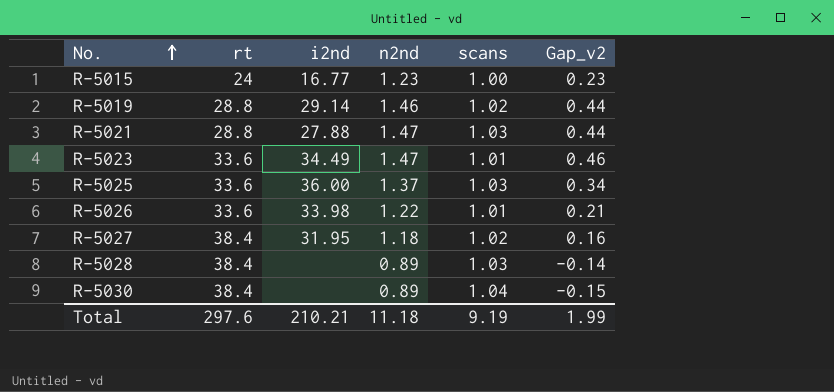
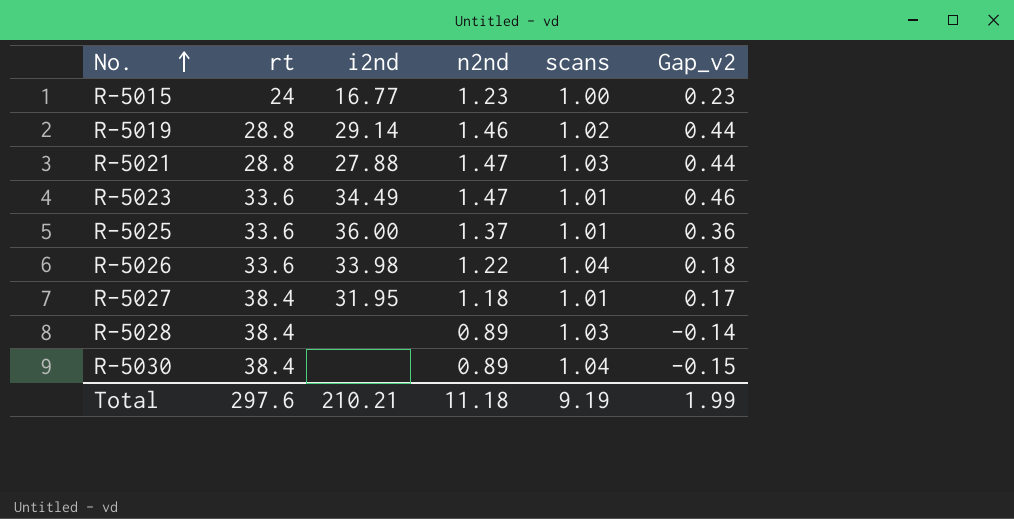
R-5025 | scans: 1.03 -> 1.01
R-5025 | Gap_v2: 0.34 -> 0.36
R-5026 | scans: 1.01 -> 1.04
R-5026 | Gap_v2: 0.21 -> 0.18
R-5027 | scans: 1.02 -> 1.01
R-5027 | Gap_v2: 0.16 -> 0.17

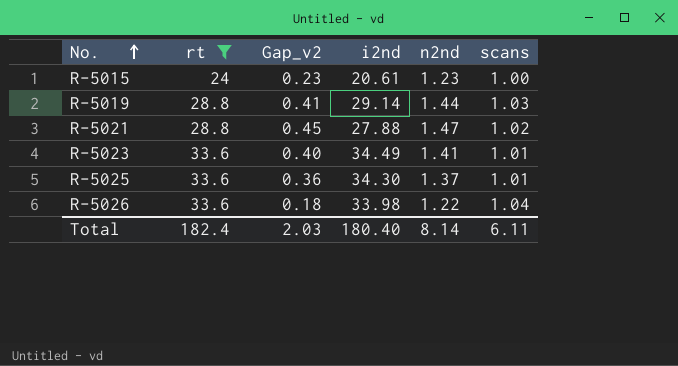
filter: none -> rt != 38.4
column Gap_v2 | position: 6 -> 3
R-5015 | i2nd: 16.77 -> 20.61
R-5019 | Gap_v2: 0.44 -> 0.41
R-5019 | n2nd: 1.46 -> 1.44
R-5019 | scans: 1.02 -> 1.03
R-5021 | Gap_v2: 0.44 -> 0.45
R-5021 | scans: 1.03 -> 1.02
R-5023 | Gap_v2: 0.46 -> 0.40
R-5023 | n2nd: 1.47 -> 1.41
R-5025 | i2nd: 36.00 -> 34.30
Total | rt: 297.6 -> 182.4
Total | Gap_v2: 1.99 -> 2.03
Total | i2nd: 210.21 -> 180.40
Total | n2nd: 11.18 -> 8.14
Total | scans: 9.19 -> 6.11

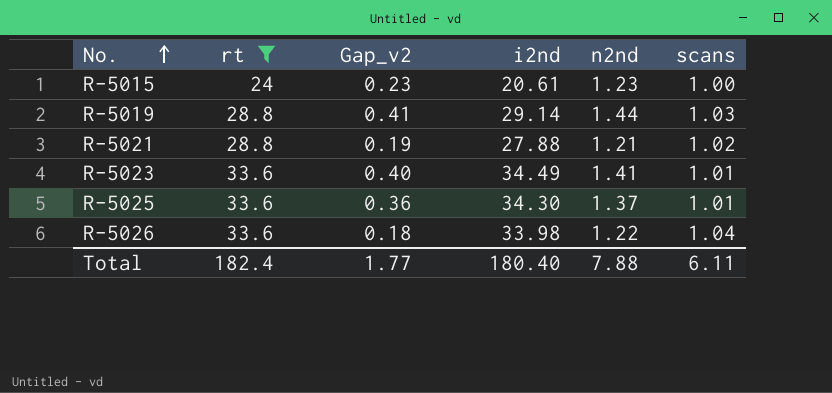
R-5021 | Gap_v2: 0.45 -> 0.19
R-5021 | n2nd: 1.47 -> 1.21
Total | Gap_v2: 2.03 -> 1.77
Total | n2nd: 8.14 -> 7.88

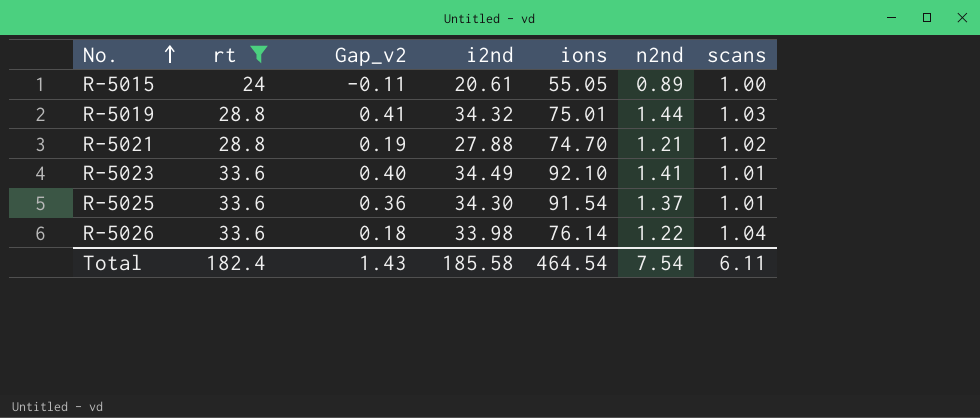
column ions | position: none -> 5
R-5015 | Gap_v2: 0.23 -> -0.11
R-5015 | n2nd: 1.23 -> 0.89
R-5019 | i2nd: 29.14 -> 34.32
Total | Gap_v2: 1.77 -> 1.43
Total | i2nd: 180.40 -> 185.58
Total | n2nd: 7.88 -> 7.54

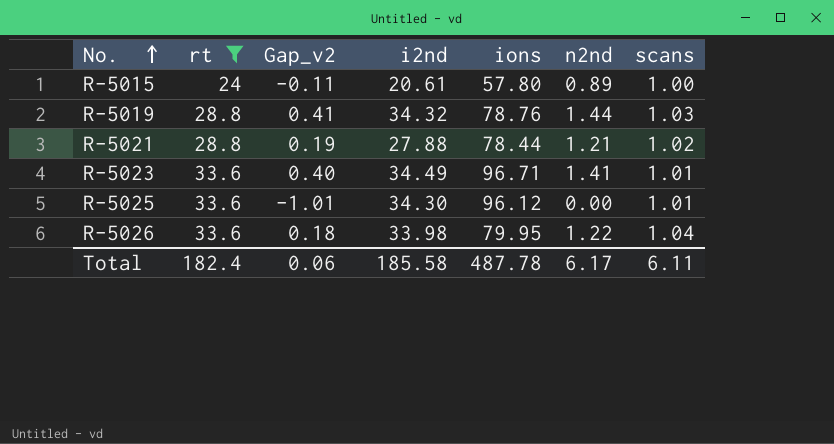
R-5015 | ions: 55.05 -> 57.80
R-5019 | ions: 75.01 -> 78.76
R-5021 | ions: 74.70 -> 78.44
R-5023 | ions: 92.10 -> 96.71
R-5025 | Gap_v2: 0.36 -> -1.01
R-5025 | ions: 91.54 -> 96.12
R-5025 | n2nd: 1.37 -> 0.00
R-5026 | ions: 76.14 -> 79.95
Total | Gap_v2: 1.43 -> 0.06
Total | ions: 464.54 -> 487.78
Total | n2nd: 7.54 -> 6.17

